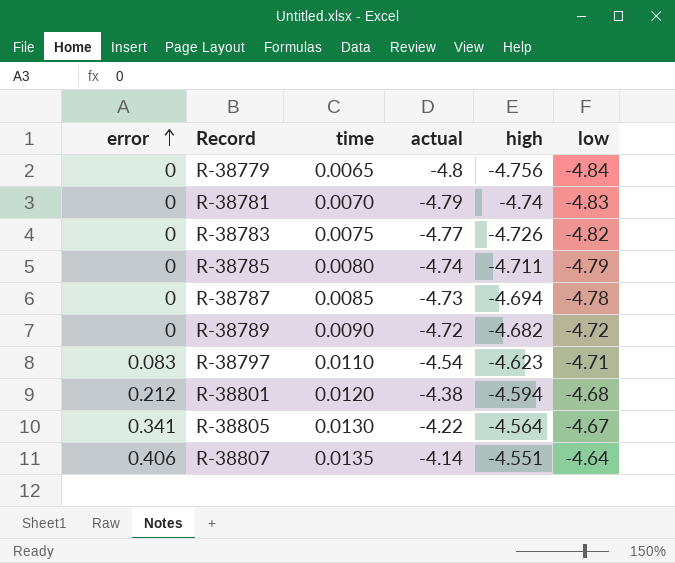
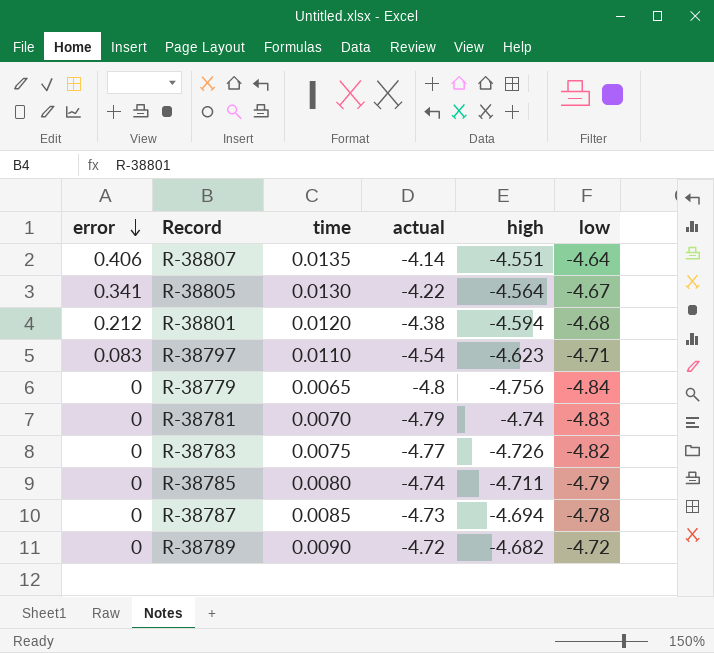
row order: error ascending -> error descending

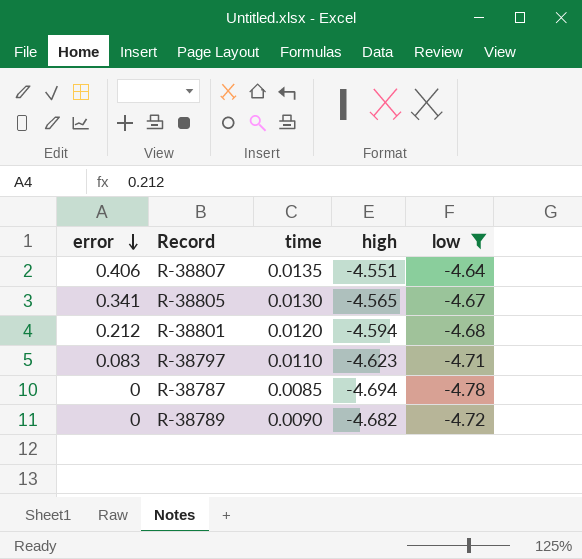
filter: none -> low >= -4.78
column actual | position: 4 -> none
R-38805 | high: -4.564 -> -4.565

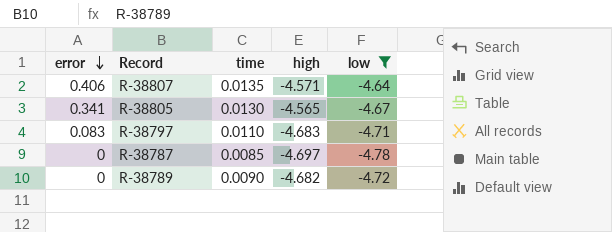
row R-38801: 0.212 | 0.0120 | -4.594 | -4.68 -> none
R-38807 | high: -4.551 -> -4.571
R-38797 | high: -4.623 -> -4.683
R-38787 | high: -4.694 -> -4.697

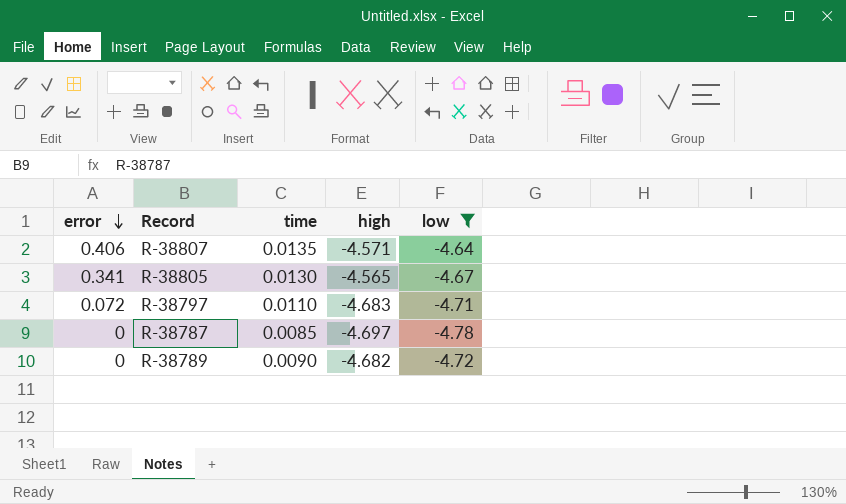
R-38797 | error: 0.083 -> 0.072

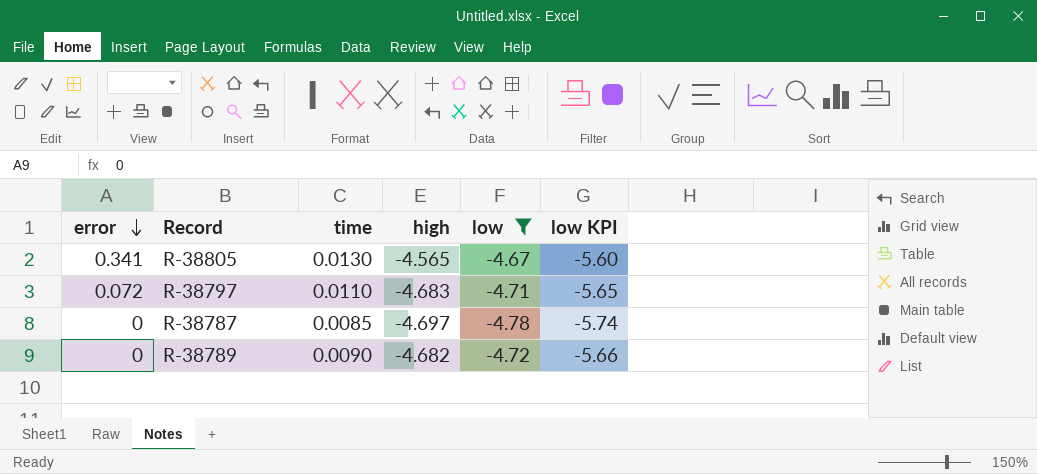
column low KPI | formula: none -> [low] * 1.2
row R-38807: 0.406 | 0.0135 | -4.571 | -4.64 -> none

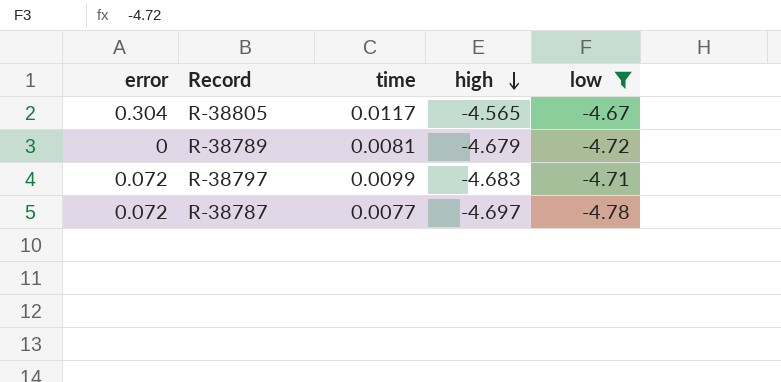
row order: error descending -> high descending
column low KPI | formula: [low] * 1.2 -> none
R-38805 | error: 0.341 -> 0.304
R-38805 | time: 0.0130 -> 0.0117
R-38789 | time: 0.0090 -> 0.0081
R-38789 | high: -4.682 -> -4.679
R-38797 | time: 0.0110 -> 0.0099
R-38787 | error: 0 -> 0.072
R-38787 | time: 0.0085 -> 0.0077

